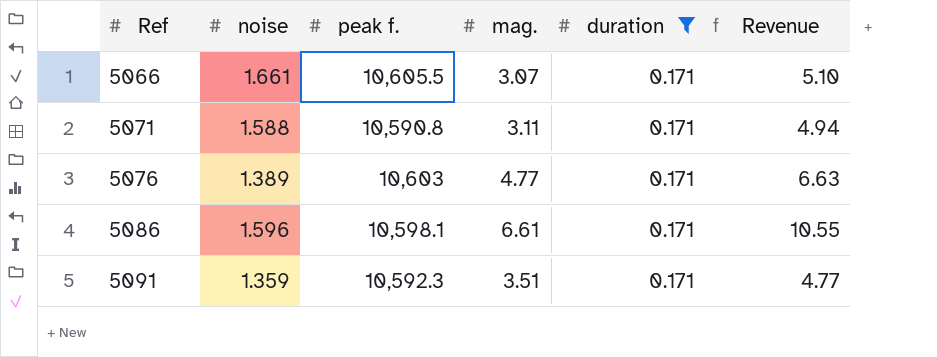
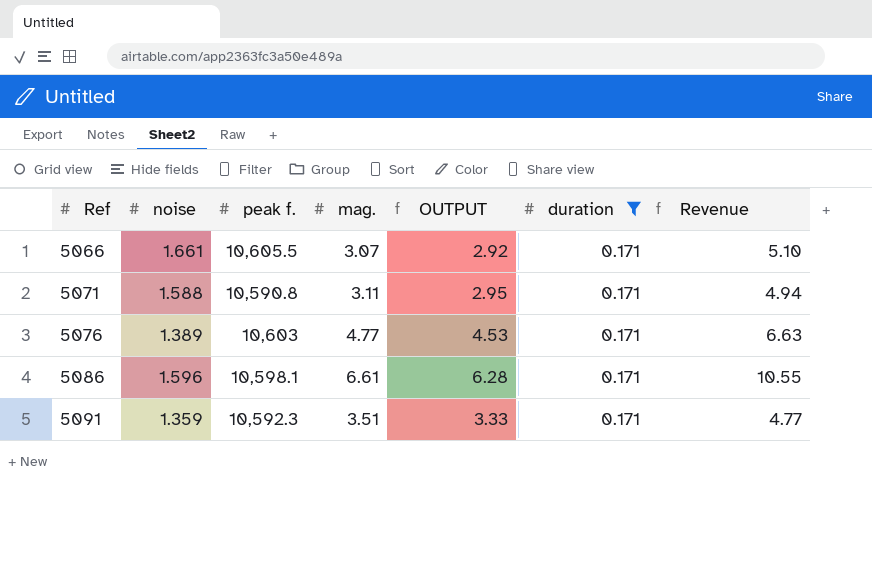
column OUTPUT | formula: none -> [mag.] * 0.95

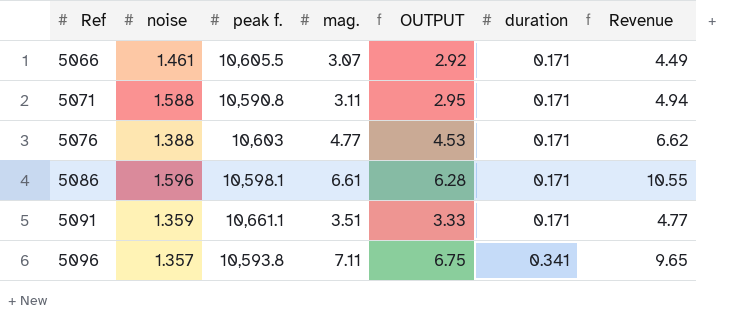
filter: duration = 0.171 -> none
5066 | noise: 1.661 -> 1.461
5066 | Revenue: 5.10 -> 4.49
5076 | noise: 1.389 -> 1.388
5076 | Revenue: 6.63 -> 6.62
5091 | peak f.: 10,592.3 -> 10,661.1

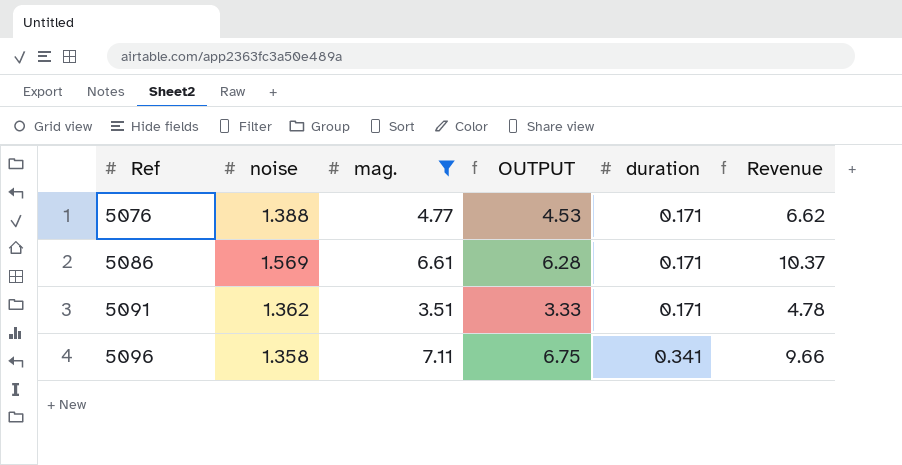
filter: none -> mag. >= 3.51
column peak f. | position: 3 -> none
5086 | noise: 1.596 -> 1.569
5086 | Revenue: 10.55 -> 10.37
5091 | noise: 1.359 -> 1.362
5091 | Revenue: 4.77 -> 4.78
5096 | noise: 1.357 -> 1.358
5096 | Revenue: 9.65 -> 9.66

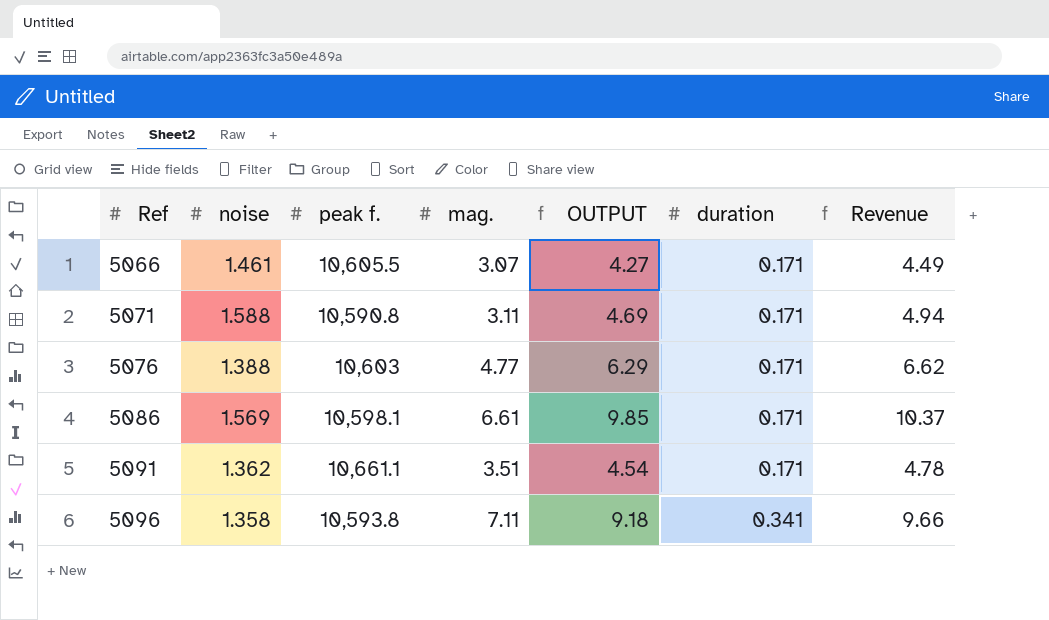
filter: mag. >= 3.51 -> none
column peak f. | position: none -> 3
column OUTPUT | formula: [mag.] * 0.95 -> [Revenue] * 0.95

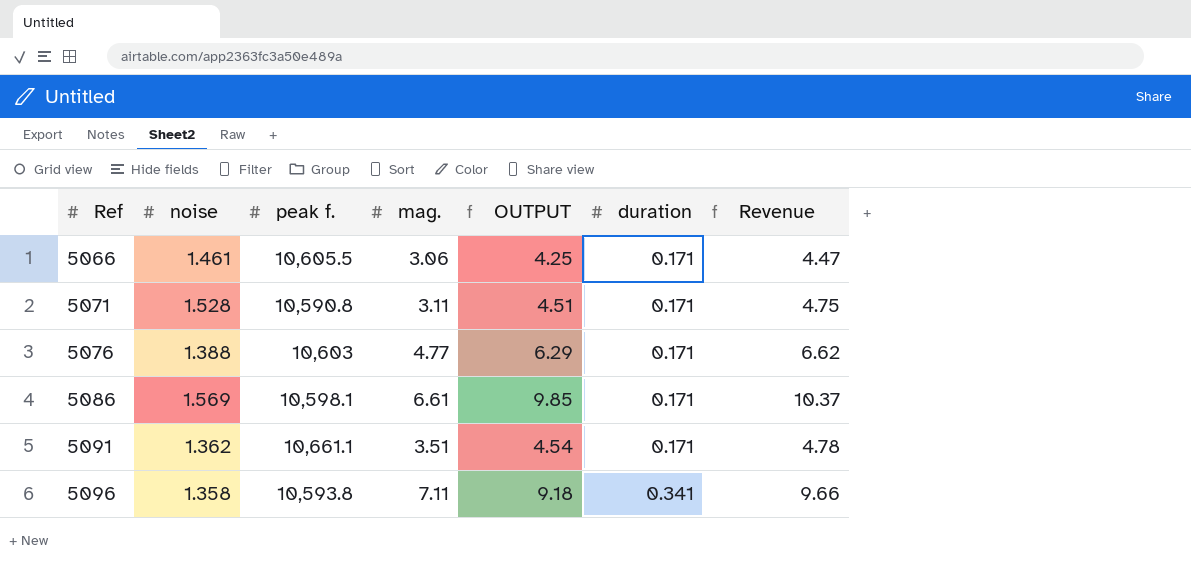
5066 | mag.: 3.07 -> 3.06
5066 | OUTPUT: 4.27 -> 4.25
5066 | Revenue: 4.49 -> 4.47
5071 | noise: 1.588 -> 1.528
5071 | OUTPUT: 4.69 -> 4.51
5071 | Revenue: 4.94 -> 4.75

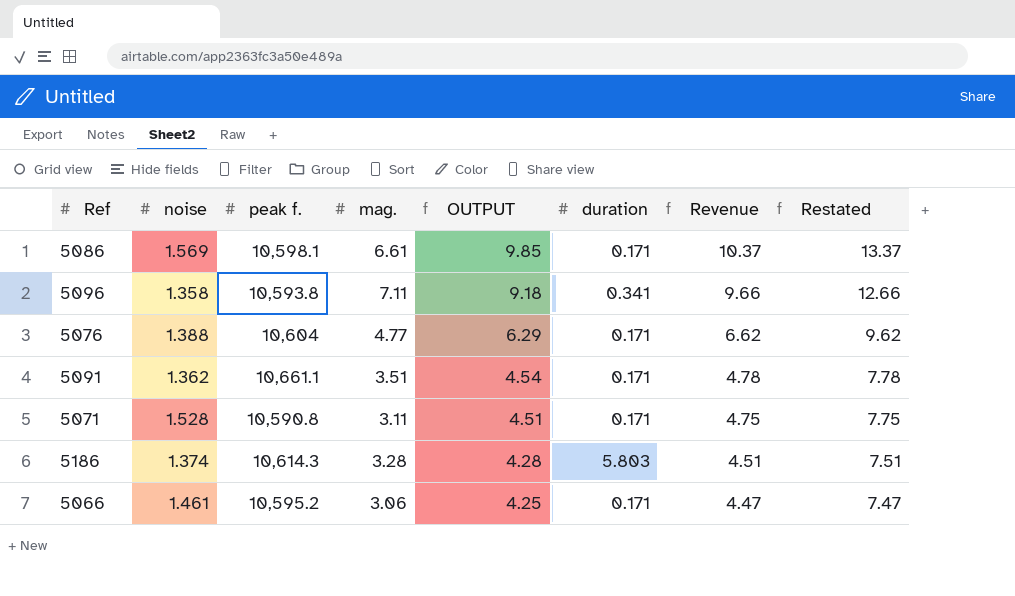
row order: Ref ascending -> OUTPUT descending
column Restated | formula: none -> [Revenue] + 3
5076 | peak f.: 10,603 -> 10,604
row 5186: none -> 1.374 | 10,614.3 | 3.28 | 4.28 | 5.803 | 4.51 | 7.51
5066 | peak f.: 10,605.5 -> 10,595.2

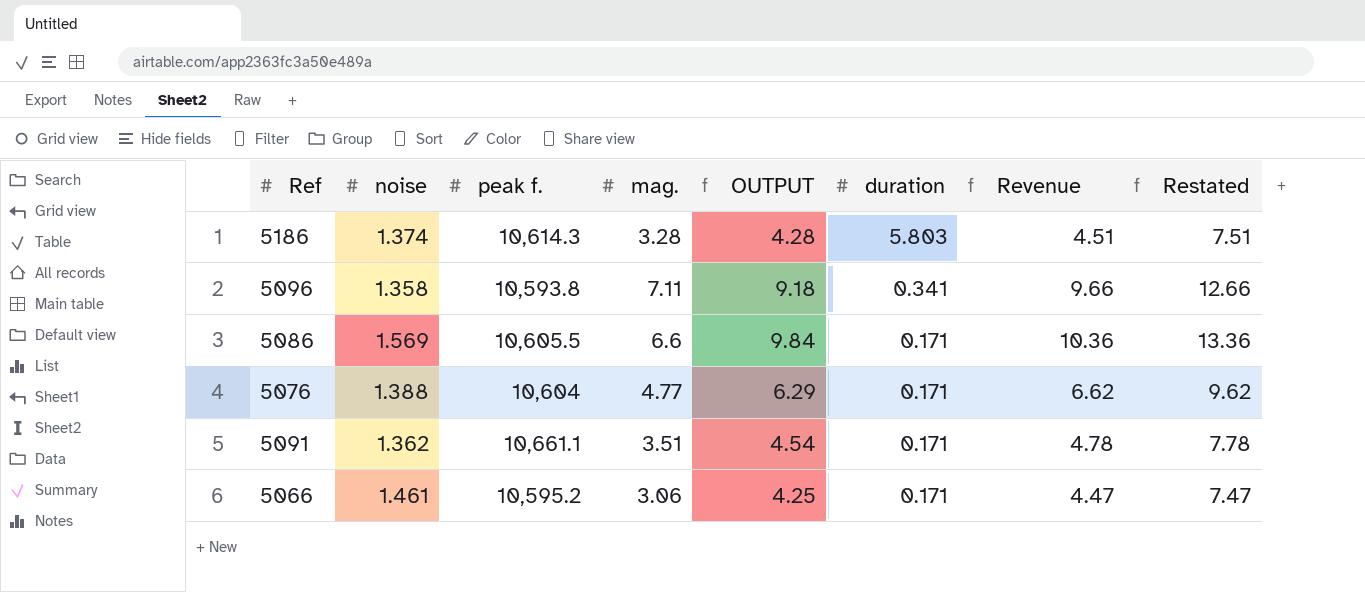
row order: OUTPUT descending -> duration descending
row 5071: 1.528 | 10,590.8 | 3.11 | 4.51 | 0.171 | 4.75 | 7.75 -> none
5086 | peak f.: 10,598.1 -> 10,605.5
5086 | mag.: 6.61 -> 6.6
5086 | OUTPUT: 9.85 -> 9.84
5086 | Revenue: 10.37 -> 10.36
5086 | Restated: 13.37 -> 13.36

